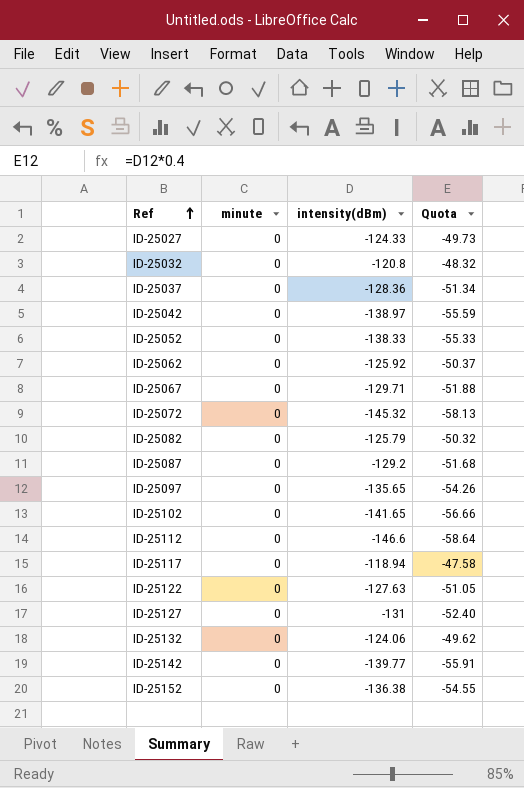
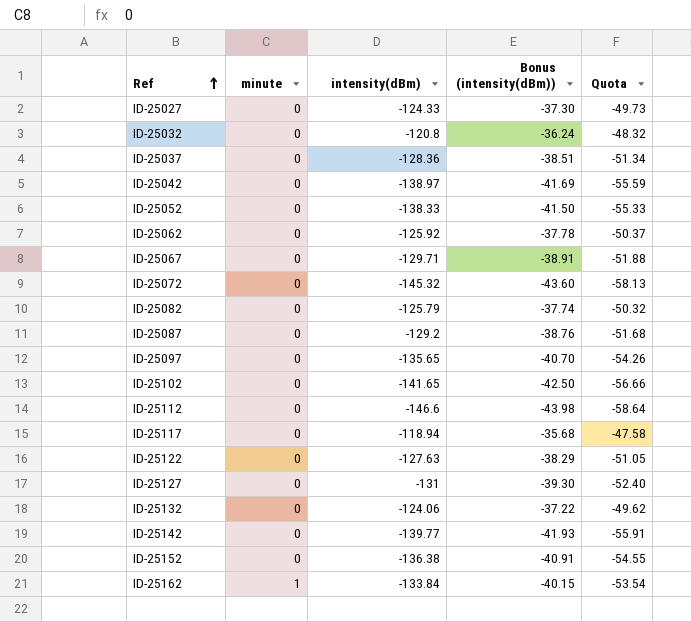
column Bonus (intensity(dBm)) | formula: none -> [intensity(dBm)] * 0.3
row ID-25162: none -> 1 | -133.84 | -40.15 | -53.54

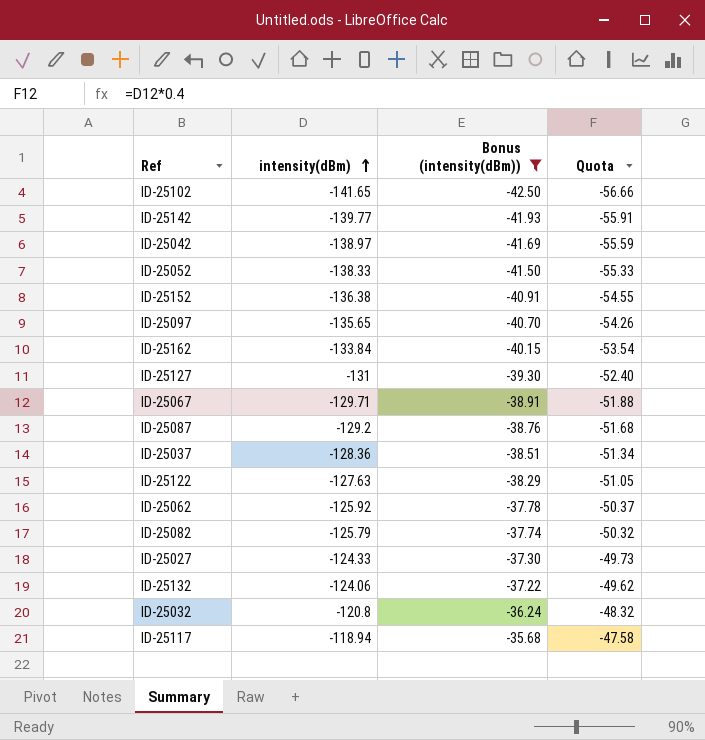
filter: none -> Bonus (intensity(dBm)) >= -42.50
row order: Ref ascending -> intensity(dBm) ascending
column minute | position: 2 -> none

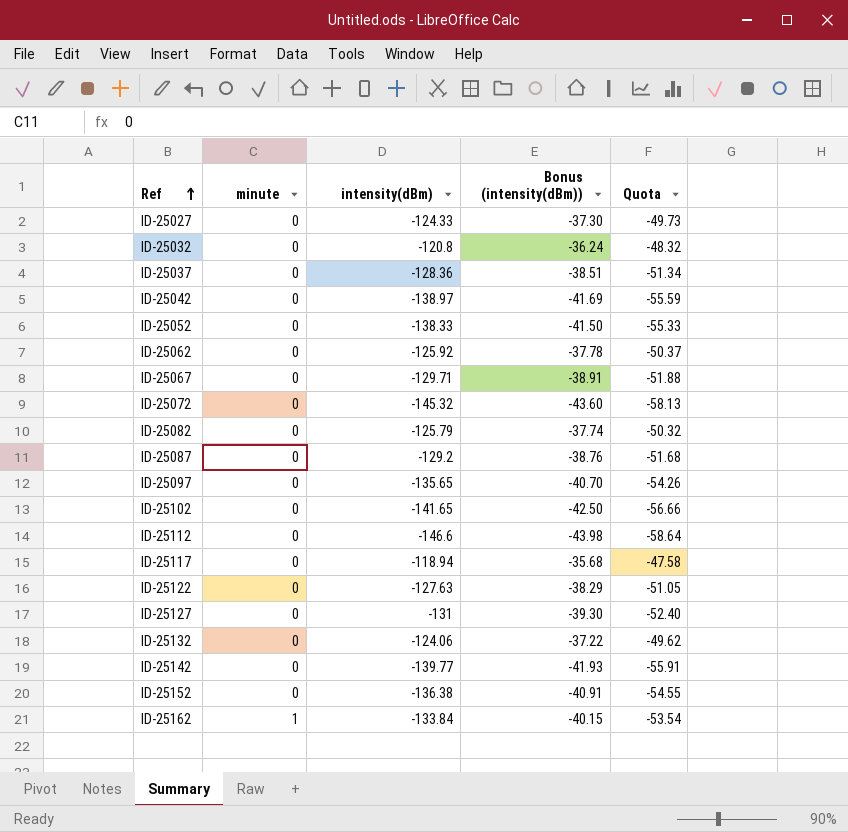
filter: Bonus (intensity(dBm)) >= -42.50 -> none
row order: intensity(dBm) ascending -> Ref ascending
column minute | position: none -> 2

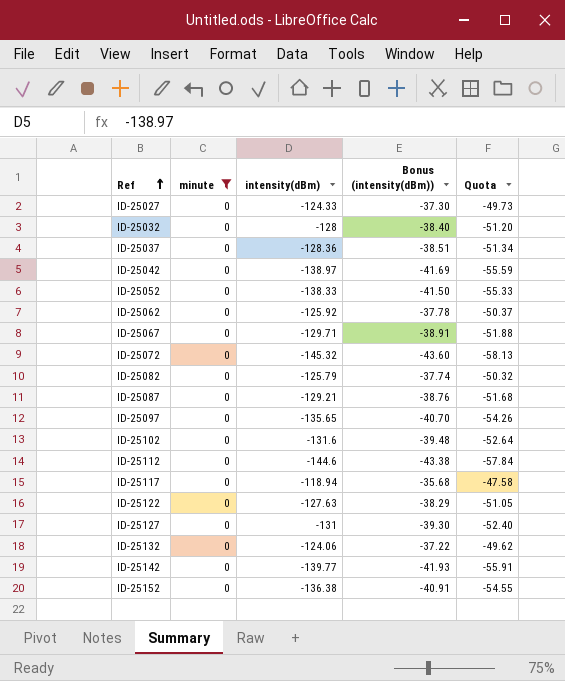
filter: none -> minute = 0
ID-25032 | intensity(dBm): -120.8 -> -128
ID-25032 | Bonus (intensity(dBm)): -36.24 -> -38.40
ID-25032 | Quota: -48.32 -> -51.20
ID-25087 | intensity(dBm): -129.2 -> -129.21
ID-25102 | intensity(dBm): -141.65 -> -131.6
ID-25102 | Bonus (intensity(dBm)): -42.50 -> -39.48
ID-25102 | Quota: -56.66 -> -52.64
ID-25112 | intensity(dBm): -146.6 -> -144.6
ID-25112 | Bonus (intensity(dBm)): -43.98 -> -43.38
ID-25112 | Quota: -58.64 -> -57.84

